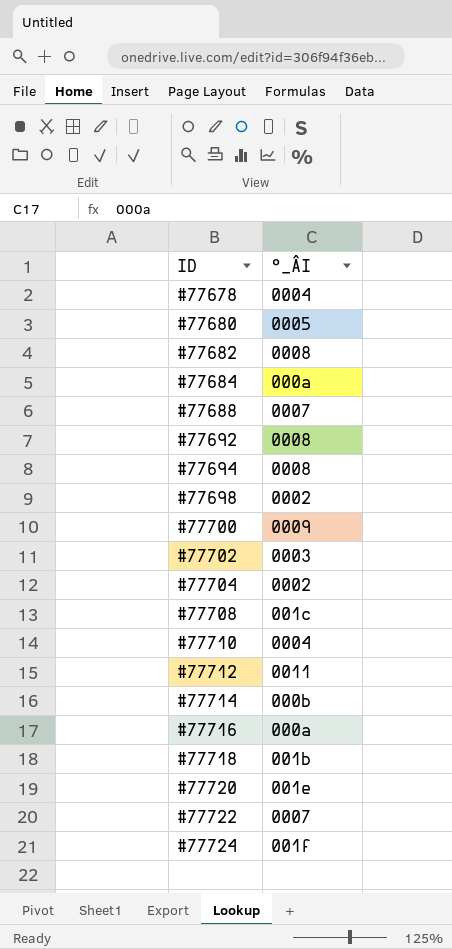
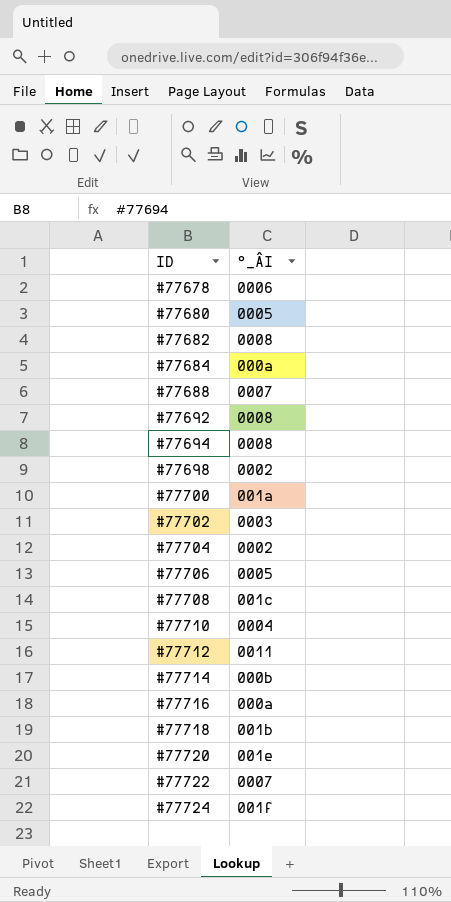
#77678 | °_ÂI: 0004 -> 0006
#77700 | °_ÂI: 0009 -> 001a
row #77706: none -> 0005

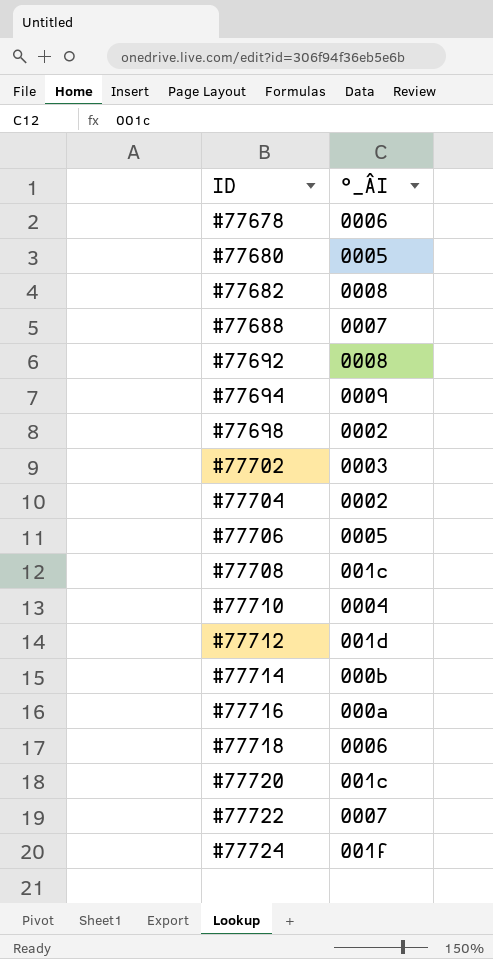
row #77684: 000a -> none
row #77700: 001a -> none
#77694 | °_ÂI: 0008 -> 0009
#77712 | °_ÂI: 0011 -> 001d
#77718 | °_ÂI: 001b -> 0006
#77720 | °_ÂI: 001e -> 001c

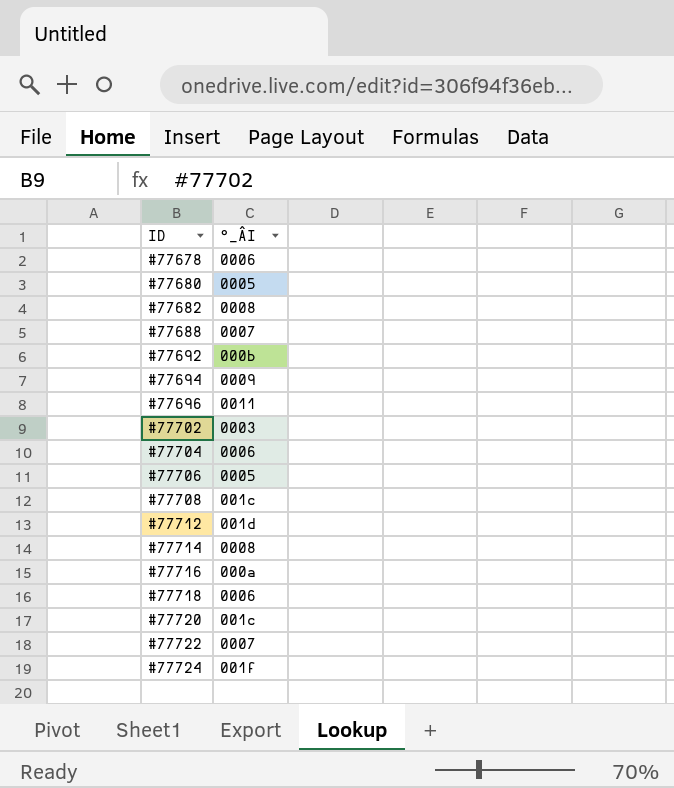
row #77698: 0002 -> none
row #77710: 0004 -> none
#77692 | °_ÂI: 0008 -> 000b
row #77696: none -> 0011
#77704 | °_ÂI: 0002 -> 0006
#77714 | °_ÂI: 000b -> 0008

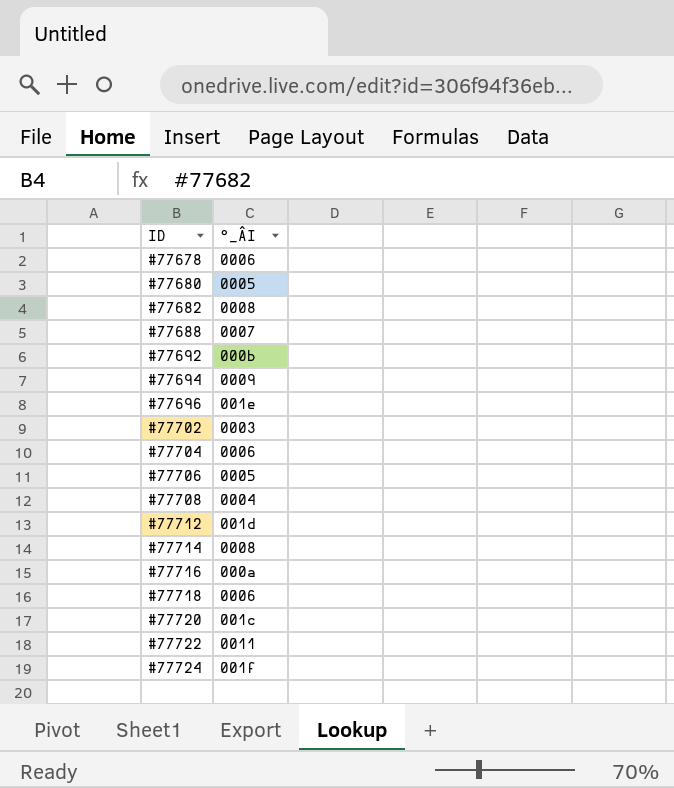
#77696 | °_ÂI: 0011 -> 001e
#77708 | °_ÂI: 001c -> 0004
#77722 | °_ÂI: 0007 -> 0011

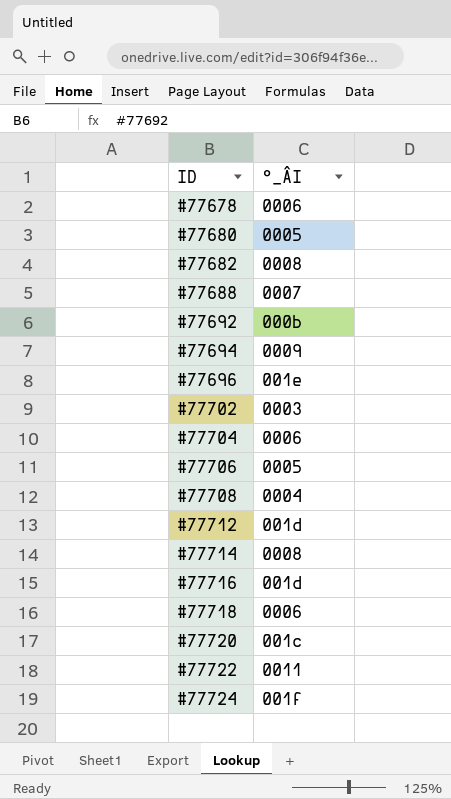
#77716 | °_ÂI: 000a -> 001d

